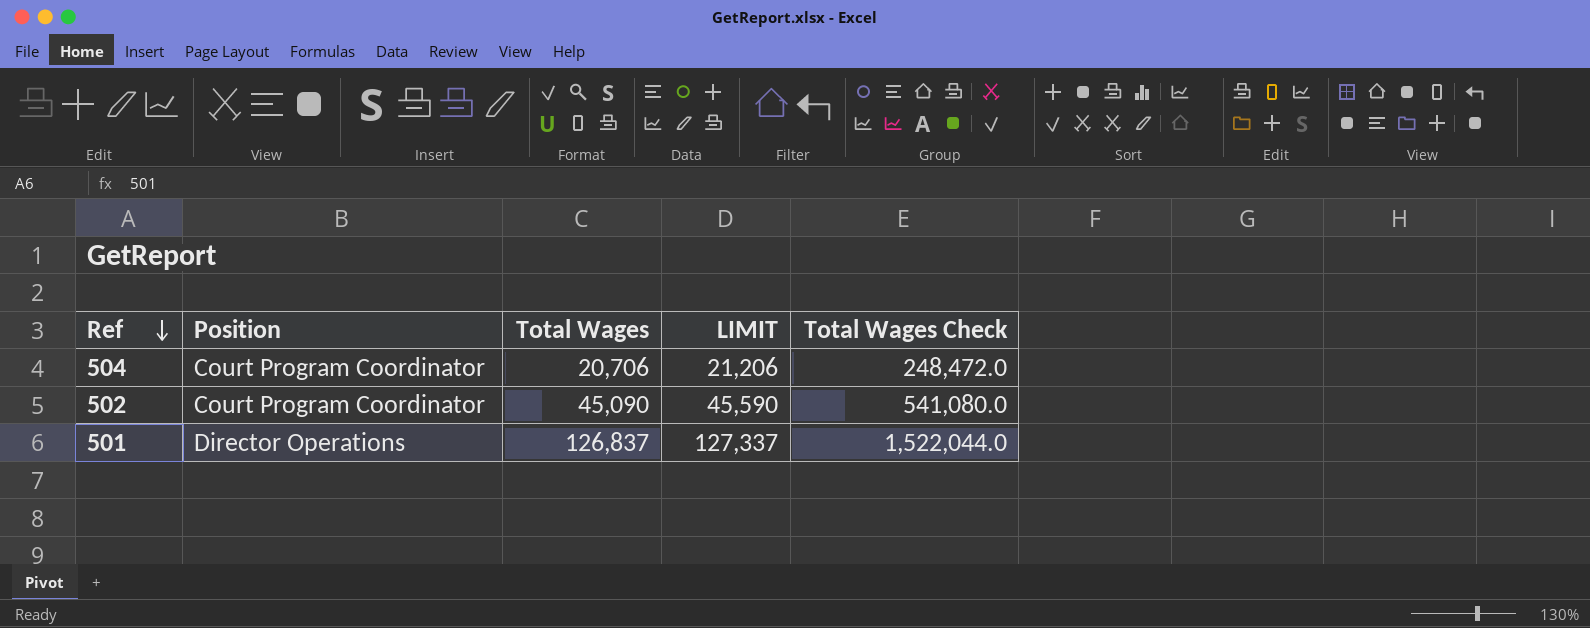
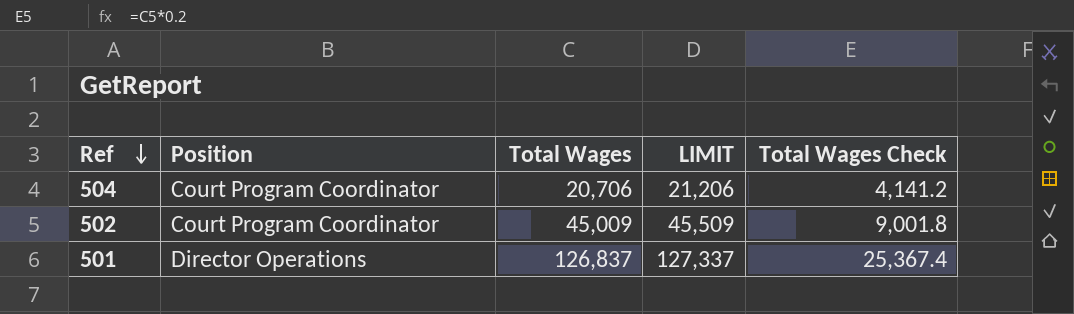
column Total Wages Check | formula: [Total Wages] * 12 -> [Total Wages] * 0.2
502 | Total Wages: 45,090 -> 45,009
502 | LIMIT: 45,590 -> 45,509

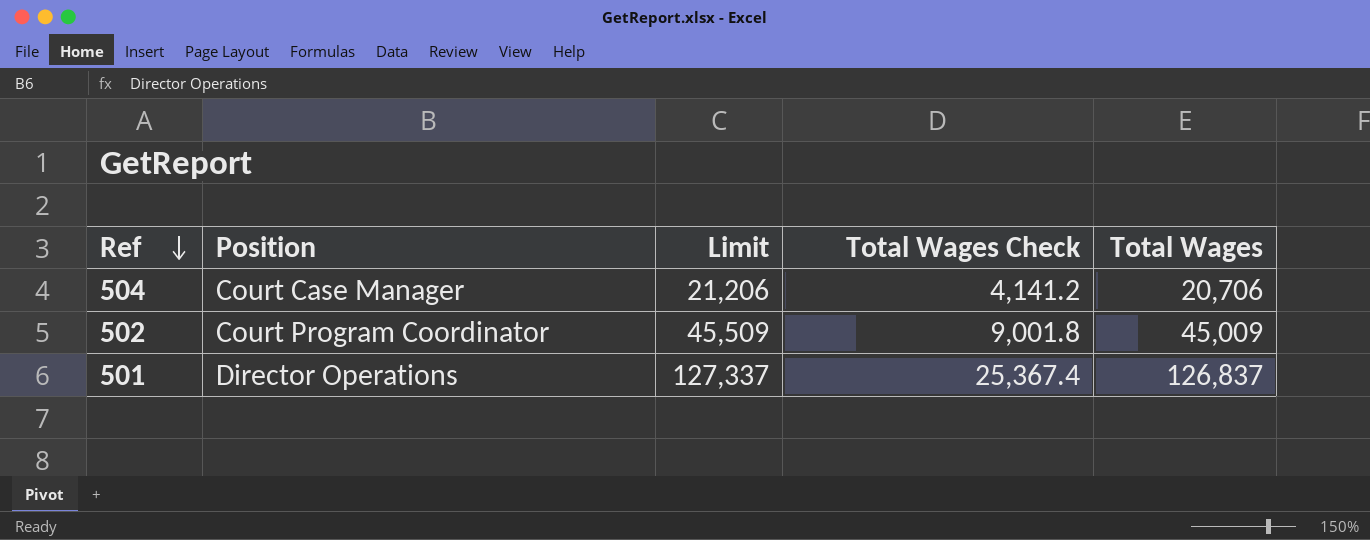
column name: LIMIT -> Limit
column Total Wages | position: 3 -> 5
504 | Position: Court Program Coordinator -> Court Case Manager

